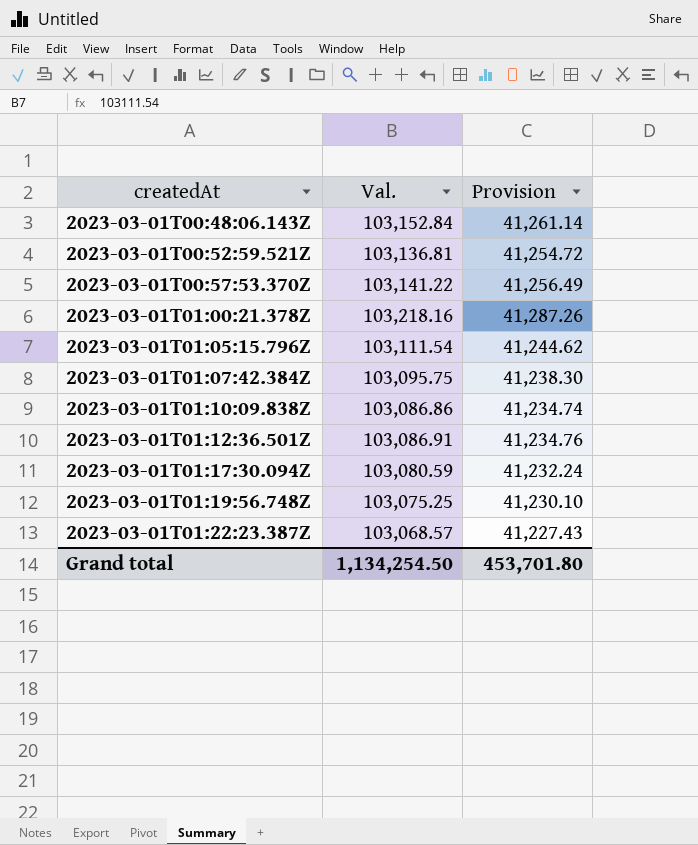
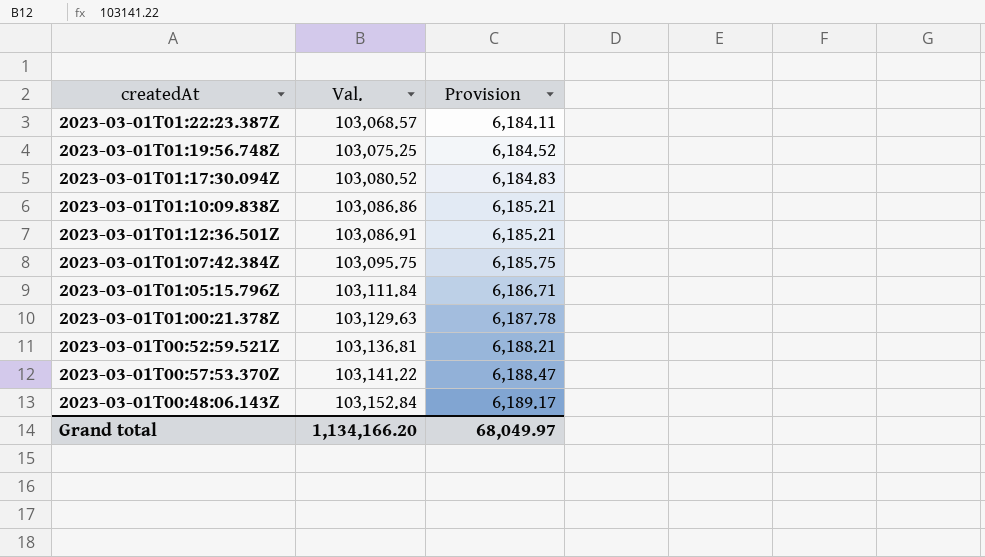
row order: createdAt ascending -> Val. ascending
column Provision | formula: [Val.] * 0.4 -> [Val.] * 0.06
2023-03-01T01:17:30.094Z | Val.: 103,080.59 -> 103,080.52
2023-03-01T01:05:15.796Z | Val.: 103,111.54 -> 103,111.84
2023-03-01T01:00:21.378Z | Val.: 103,218.16 -> 103,129.63
Grand total | Val.: 1,134,254.50 -> 1,134,166.20
Grand total | Provision: 453,701.80 -> 68,049.97

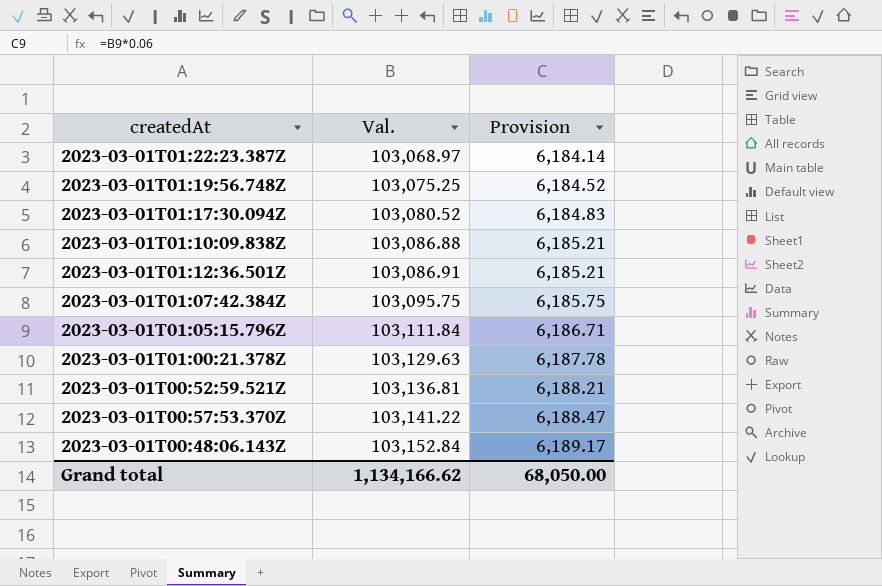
2023-03-01T01:22:23.387Z | Val.: 103,068.57 -> 103,068.97
2023-03-01T01:22:23.387Z | Provision: 6,184.11 -> 6,184.14
2023-03-01T01:10:09.838Z | Val.: 103,086.86 -> 103,086.88
Grand total | Val.: 1,134,166.20 -> 1,134,166.62
Grand total | Provision: 68,049.97 -> 68,050.00

